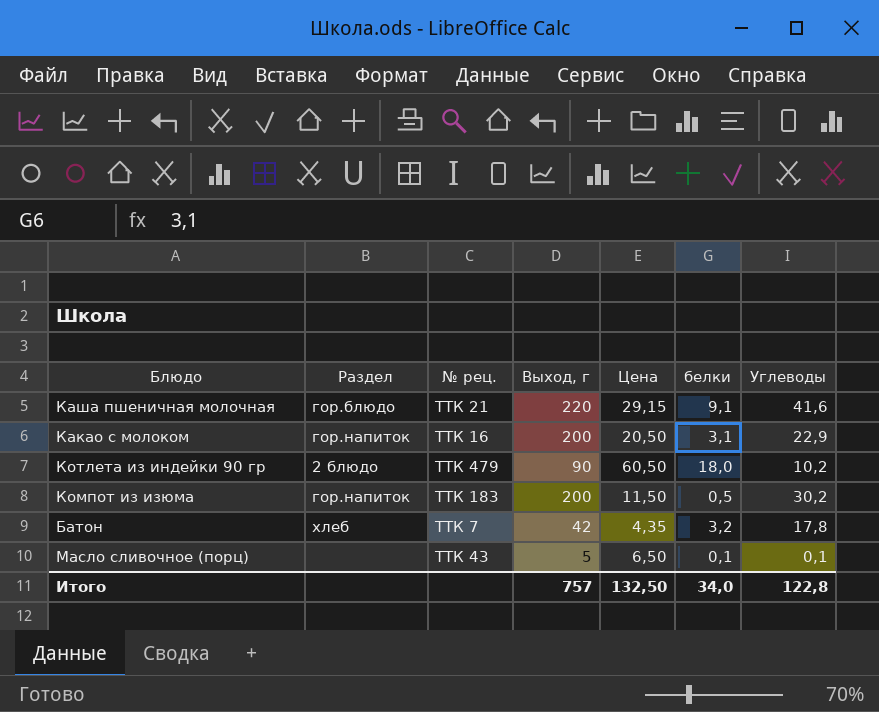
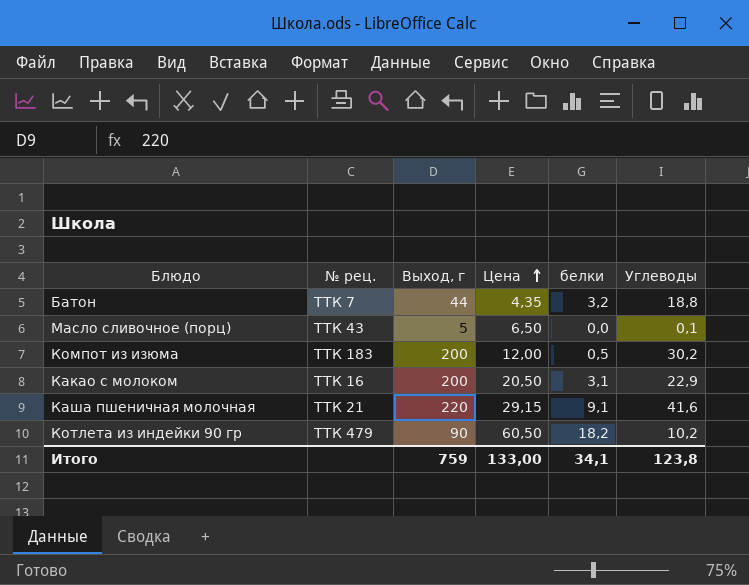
row order: none -> Цена ascending
column Раздел | position: 2 -> none
Батон | Выход, г: 42 -> 44
Батон | Углеводы: 17,8 -> 18,8
Масло сливочное (порц) | белки: 0,1 -> 0,0
Компот из изюма | Цена: 11,50 -> 12,00
Котлета из индейки 90 гр | белки: 18,0 -> 18,2
Итого | Выход, г: 757 -> 759
Итого | Цена: 132,50 -> 133,00
Итого | белки: 34,0 -> 34,1
Итого | Углеводы: 122,8 -> 123,8

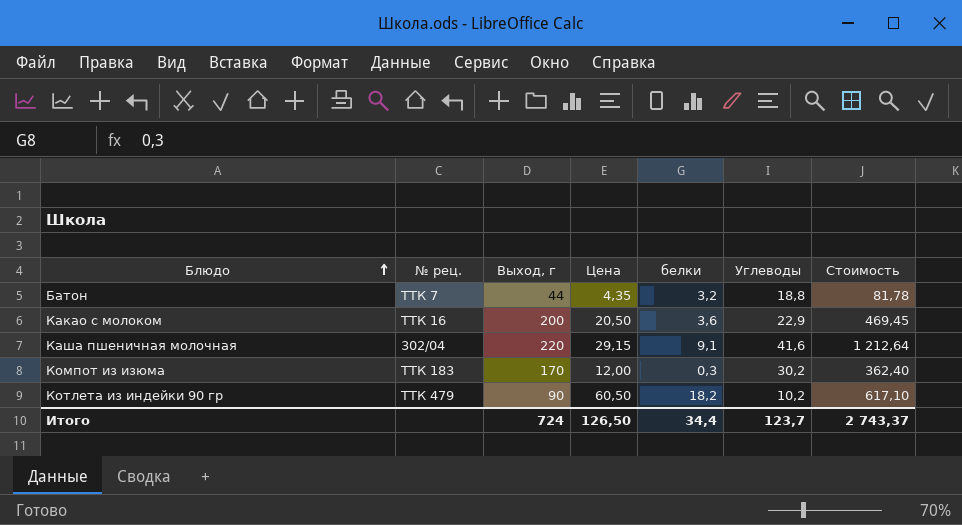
row order: Цена ascending -> Блюдо ascending
column Стоимость | formula: none -> [Цена] * [Углеводы]
row Масло сливочное (порц): ТТК 43 | 5 | 6,50 | 0,0 | 0,1 -> none
Какао с молоком | белки: 3,1 -> 3,6
Каша пшеничная молочная | № рец.: ТТК 21 -> 302/04
Компот из изюма | Выход, г: 200 -> 170
Компот из изюма | белки: 0,5 -> 0,3
Итого | Выход, г: 759 -> 724
Итого | Цена: 133,00 -> 126,50
Итого | белки: 34,1 -> 34,4
Итого | Углеводы: 123,8 -> 123,7

